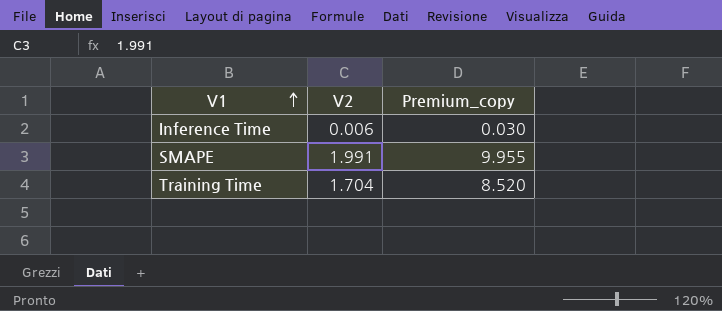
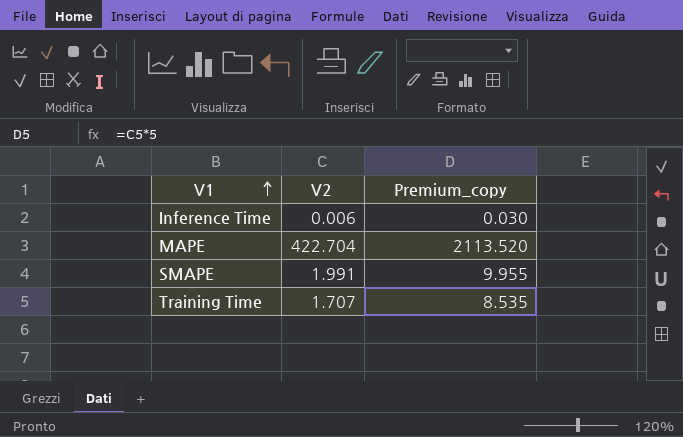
row MAPE: none -> 422.704 | 2113.520
Training Time | V2: 1.704 -> 1.707
Training Time | Premium_copy: 8.520 -> 8.535

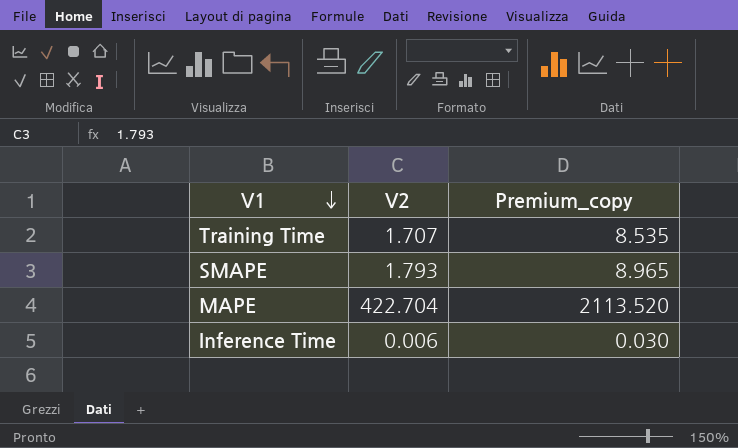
row order: V1 ascending -> V1 descending
SMAPE | V2: 1.991 -> 1.793
SMAPE | Premium_copy: 9.955 -> 8.965

